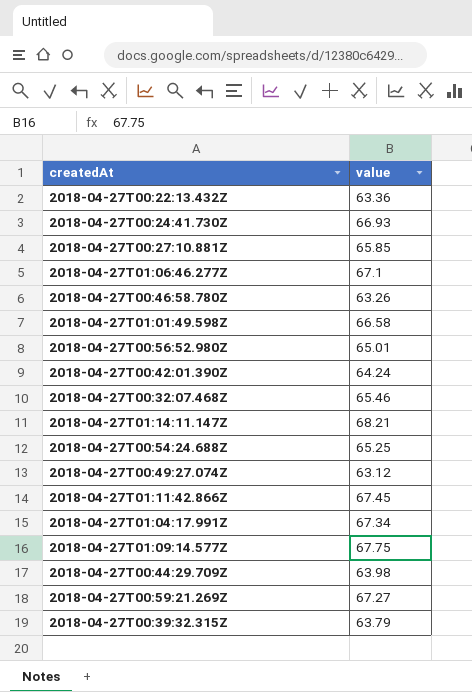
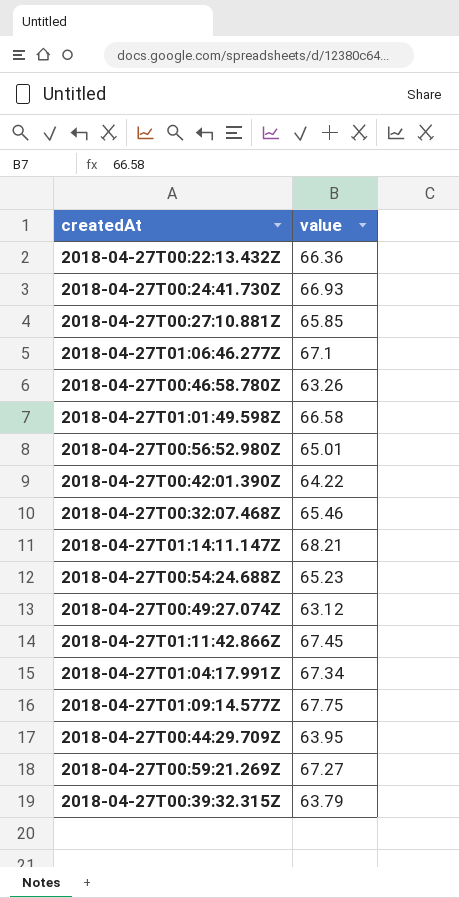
2018-04-27T00:22:13.432Z | value: 63.36 -> 66.36
2018-04-27T00:42:01.390Z | value: 64.24 -> 64.22
2018-04-27T00:54:24.688Z | value: 65.25 -> 65.23
2018-04-27T00:44:29.709Z | value: 63.98 -> 63.95

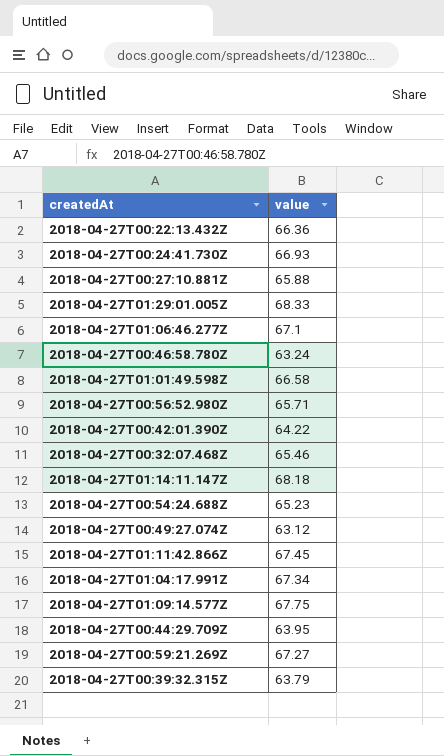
2018-04-27T00:27:10.881Z | value: 65.85 -> 65.88
row 2018-04-27T01:29:01.005Z: none -> 68.33
2018-04-27T00:46:58.780Z | value: 63.26 -> 63.24
2018-04-27T00:56:52.980Z | value: 65.01 -> 65.71
2018-04-27T01:14:11.147Z | value: 68.21 -> 68.18

